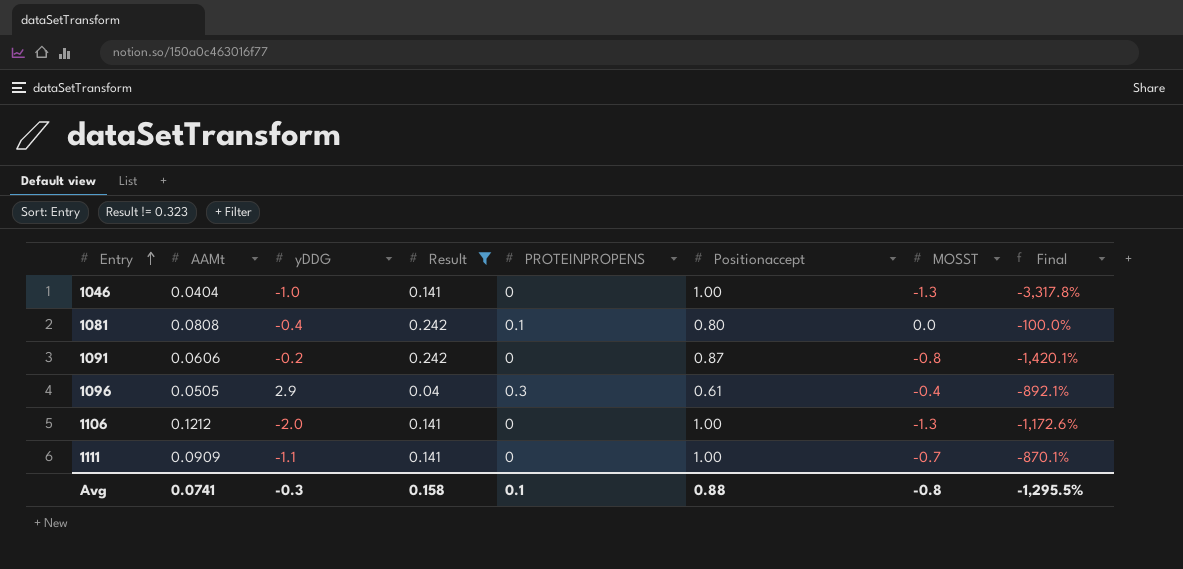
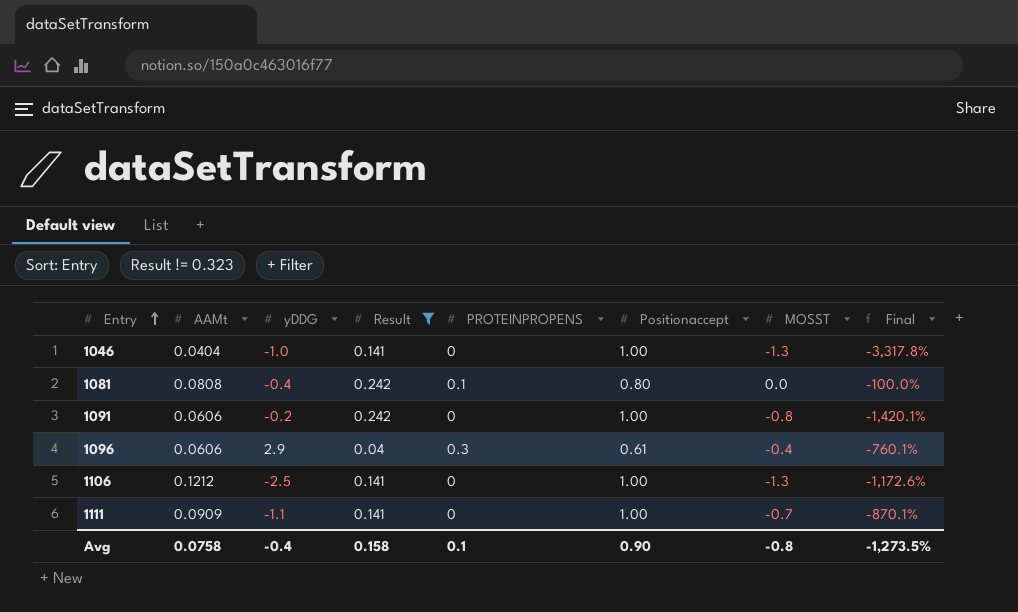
1091 | Positionaccept: 0.87 -> 1.00
1096 | AAMt: 0.0505 -> 0.0606
1096 | Final: -892.1% -> -760.1%
1106 | yDDG: -2.0 -> -2.5
Avg | AAMt: 0.0741 -> 0.0758
Avg | yDDG: -0.3 -> -0.4
Avg | Positionaccept: 0.88 -> 0.90
Avg | Final: -1,295.5% -> -1,273.5%

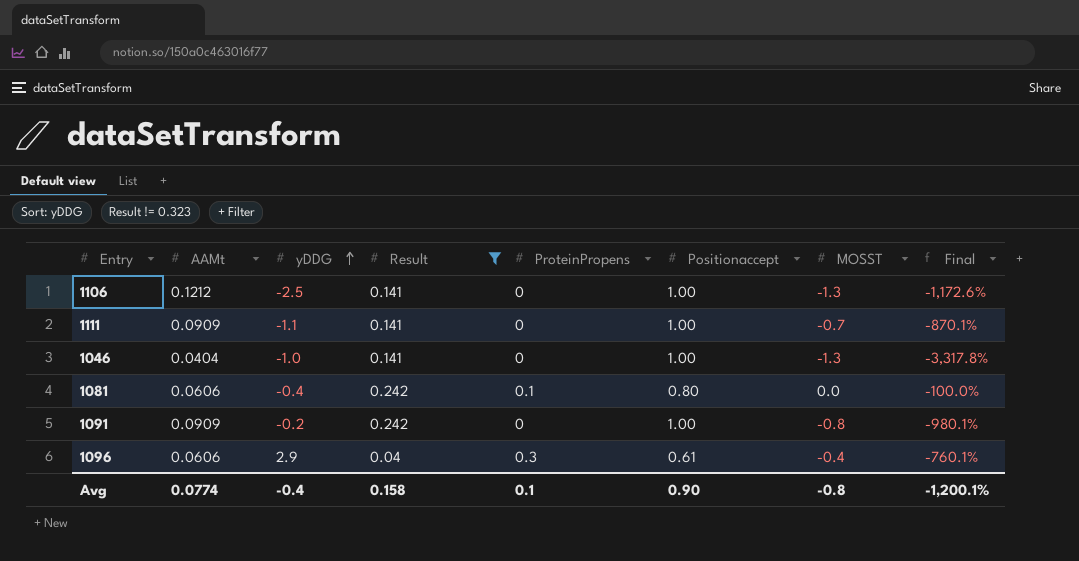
row order: Entry ascending -> yDDG ascending
column name: PROTEINPROPENS -> ProteinPropens
1081 | AAMt: 0.0808 -> 0.0606
1091 | AAMt: 0.0606 -> 0.0909
1091 | Final: -1,420.1% -> -980.1%
Avg | AAMt: 0.0758 -> 0.0774
Avg | Final: -1,273.5% -> -1,200.1%

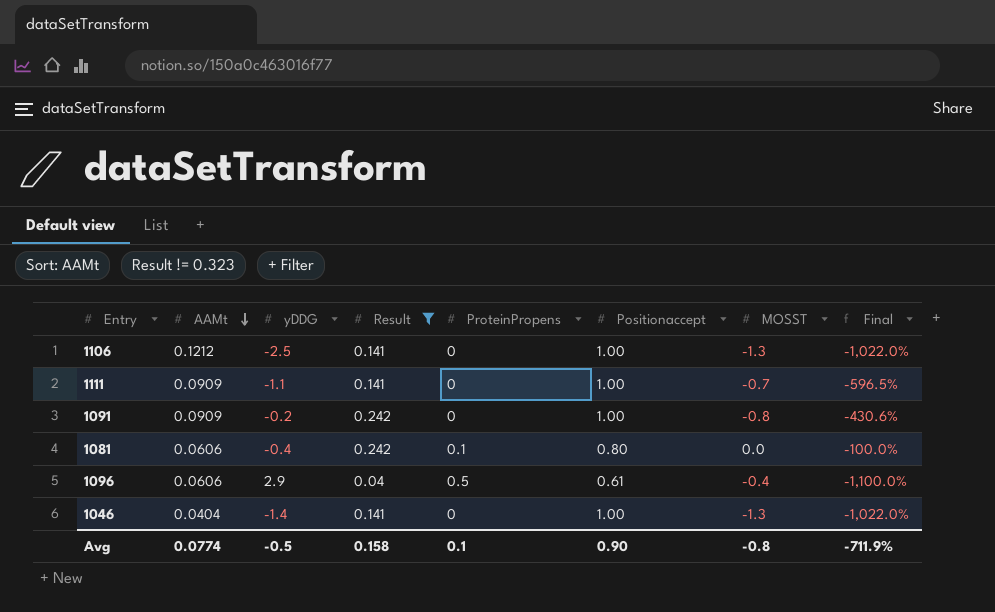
row order: yDDG ascending -> AAMt descending
column Final | formula: ([MOSST] - [AAMt]) / [AAMt] -> ([MOSST] - [Result]) / [Result]
1096 | ProteinPropens: 0.3 -> 0.5
1046 | yDDG: -1.0 -> -1.4
Avg | yDDG: -0.4 -> -0.5
Avg | Final: -1,200.1% -> -711.9%

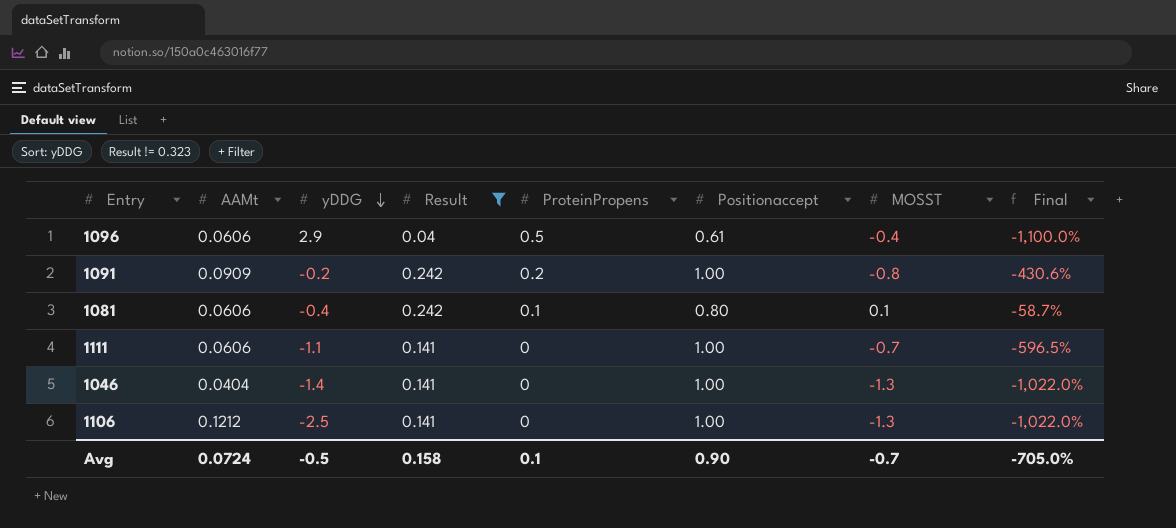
row order: AAMt descending -> yDDG descending
1091 | ProteinPropens: 0 -> 0.2
1081 | MOSST: 0.0 -> 0.1
1081 | Final: -100.0% -> -58.7%
1111 | AAMt: 0.0909 -> 0.0606
Avg | AAMt: 0.0774 -> 0.0724
Avg | MOSST: -0.8 -> -0.7
Avg | Final: -711.9% -> -705.0%

